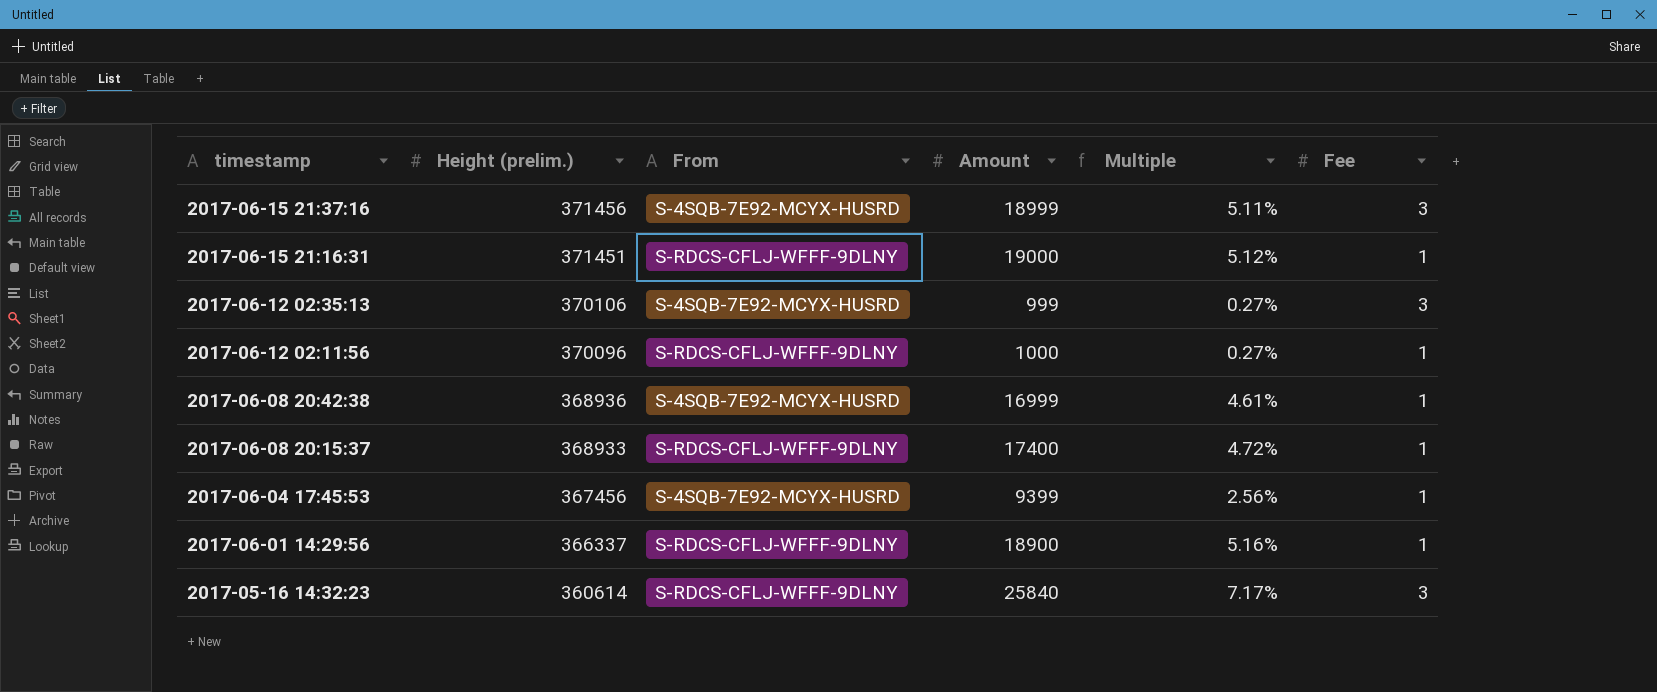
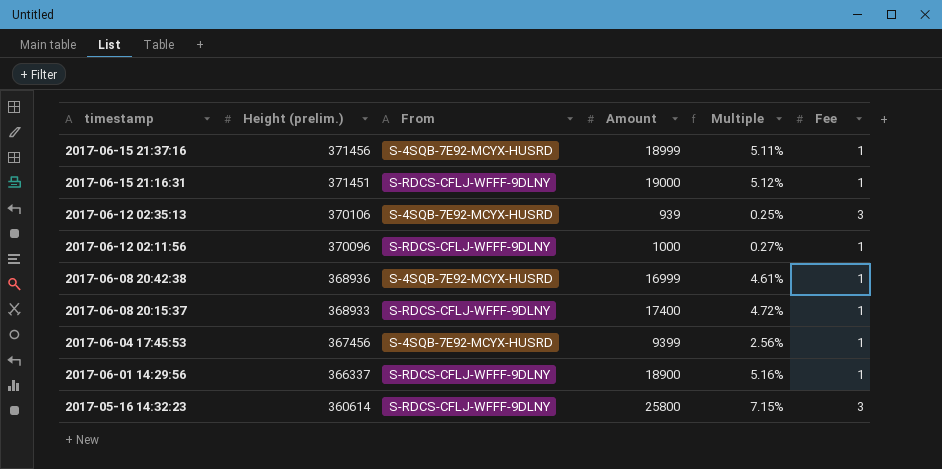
2017-06-15 21:37:16 | Fee: 3 -> 1
2017-06-12 02:35:13 | Amount: 999 -> 939
2017-06-12 02:35:13 | Multiple: 0.27% -> 0.25%
2017-05-16 14:32:23 | Amount: 25840 -> 25800
2017-05-16 14:32:23 | Multiple: 7.17% -> 7.15%

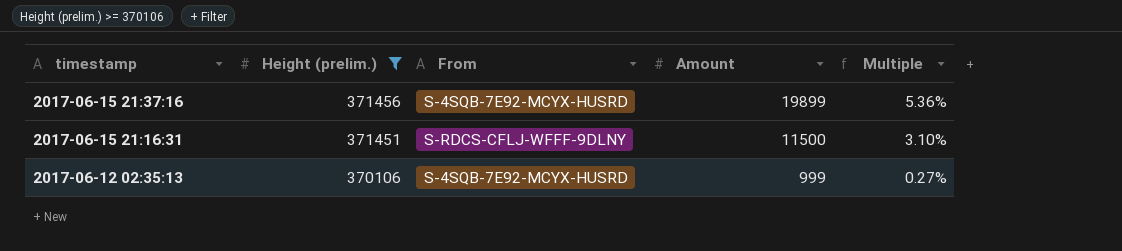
filter: none -> Height (prelim.) >= 370106
column Fee | position: 6 -> none
2017-06-15 21:37:16 | Amount: 18999 -> 19899
2017-06-15 21:37:16 | Multiple: 5.11% -> 5.36%
2017-06-15 21:16:31 | Amount: 19000 -> 11500
2017-06-15 21:16:31 | Multiple: 5.12% -> 3.10%
2017-06-12 02:35:13 | Amount: 939 -> 999
2017-06-12 02:35:13 | Multiple: 0.25% -> 0.27%

